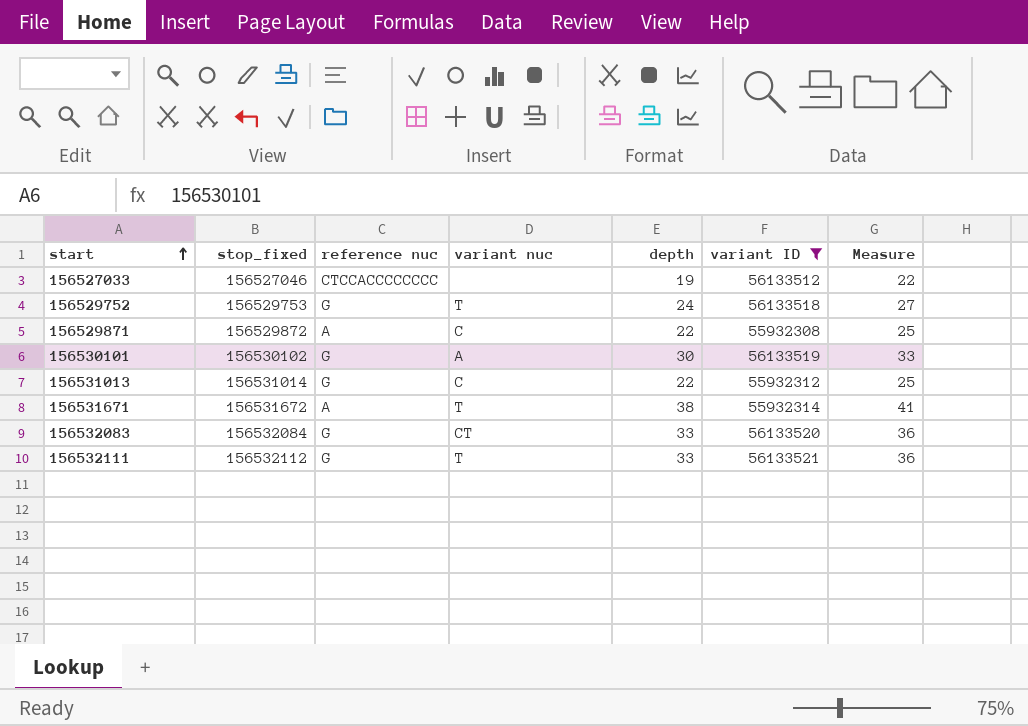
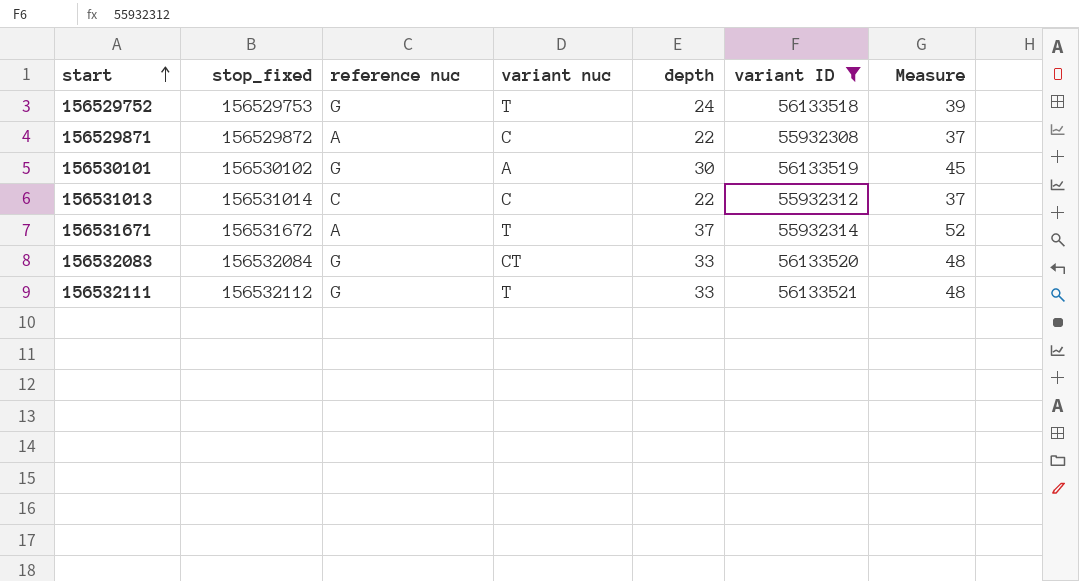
column Measure | formula: [depth] + 3 -> [depth] + 15
row 156527033: 156527046 | CTCCACCCCCCCC | none | 19 | 56133512 | 22 -> none
156531013 | reference nuc: G -> C
156531671 | depth: 38 -> 37

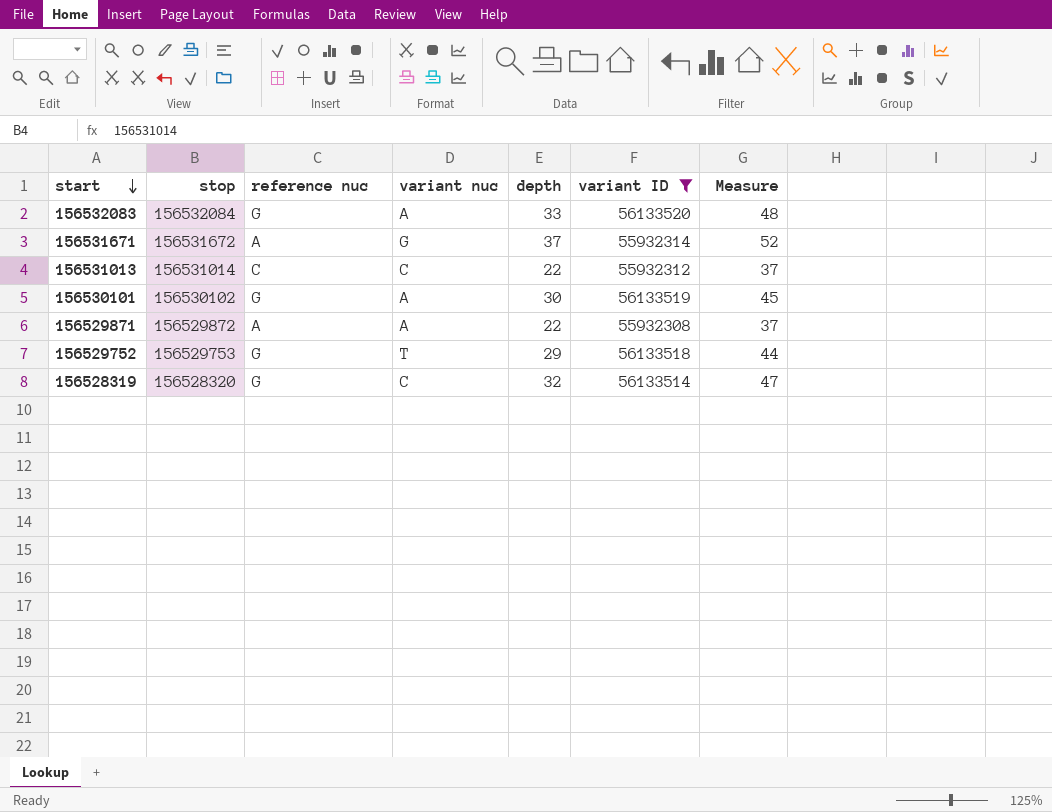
row order: start ascending -> start descending
column name: stop_fixed -> stop
row 156532111: 156532112 | G | T | 33 | 56133521 | 48 -> none
156532083 | variant nuc: CT -> A
156531671 | variant nuc: T -> G
156529871 | variant nuc: C -> A
156529752 | depth: 24 -> 29
156529752 | Measure: 39 -> 44
row 156528319: none -> 156528320 | G | C | 32 | 56133514 | 47

